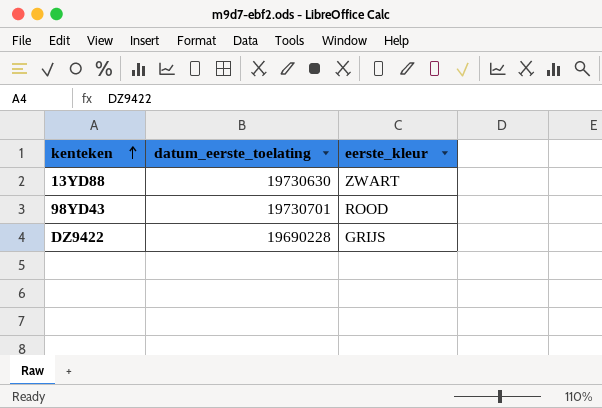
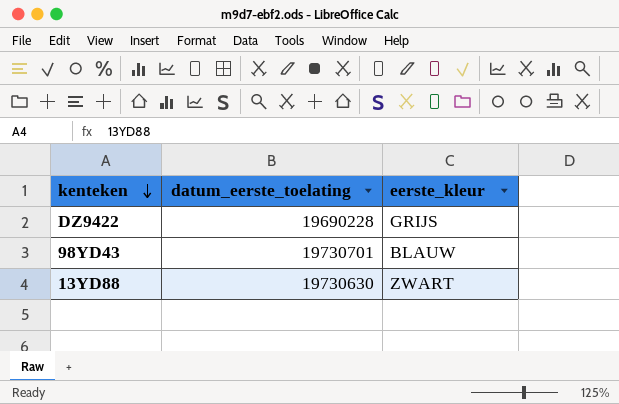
row order: kenteken ascending -> kenteken descending
98YD43 | eerste_kleur: ROOD -> BLAUW

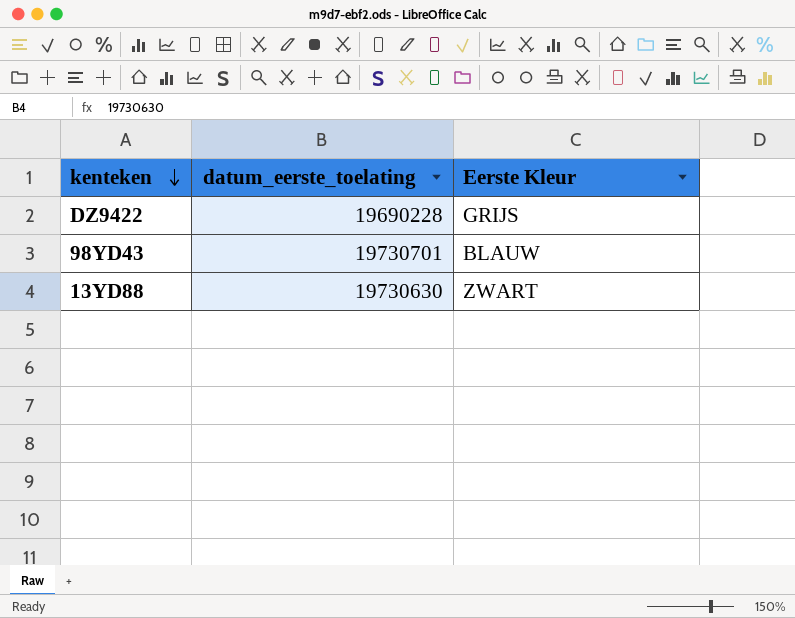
column name: eerste_kleur -> Eerste Kleur

